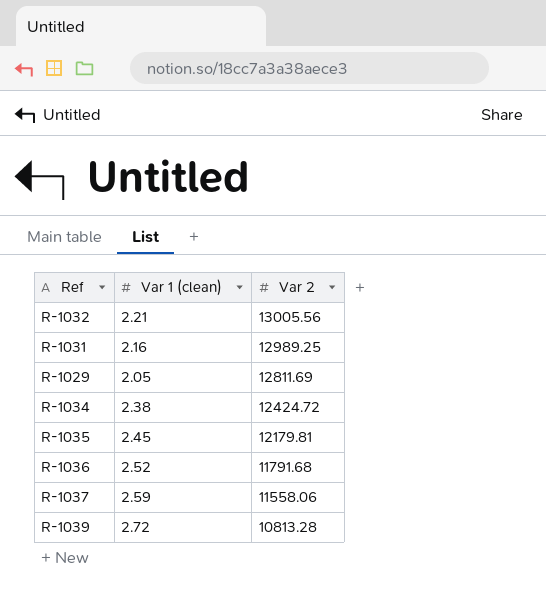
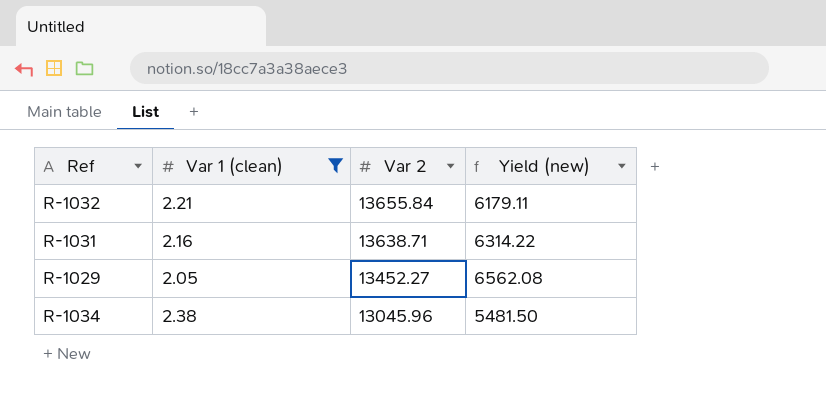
filter: none -> Var 1 (clean) <= 2.38
column Yield (new) | formula: none -> [Var 2] / [Var 1 (clean)]
R-1032 | Var 2: 13005.56 -> 13655.84
R-1031 | Var 2: 12989.25 -> 13638.71
R-1029 | Var 2: 12811.69 -> 13452.27
R-1034 | Var 2: 12424.72 -> 13045.96

